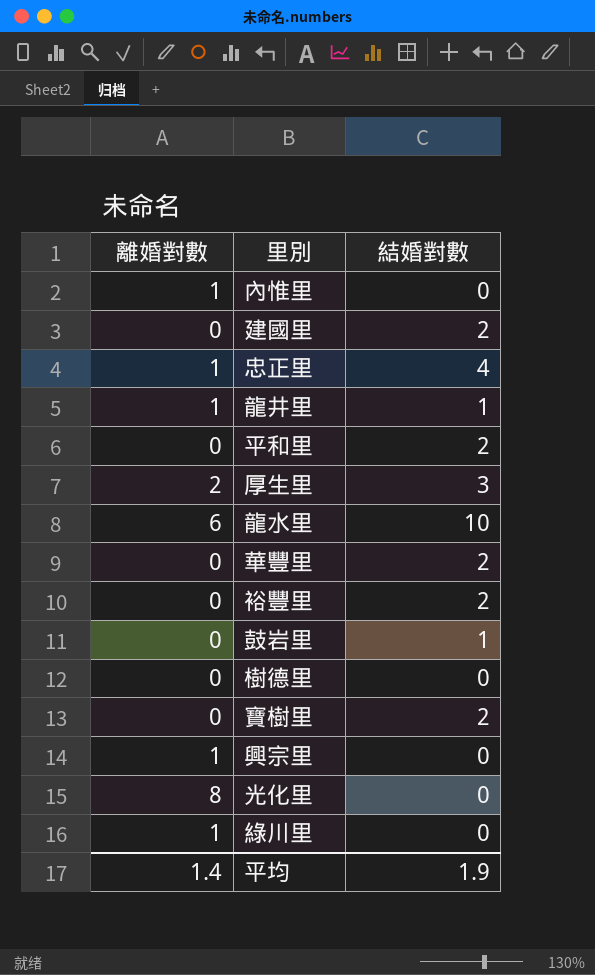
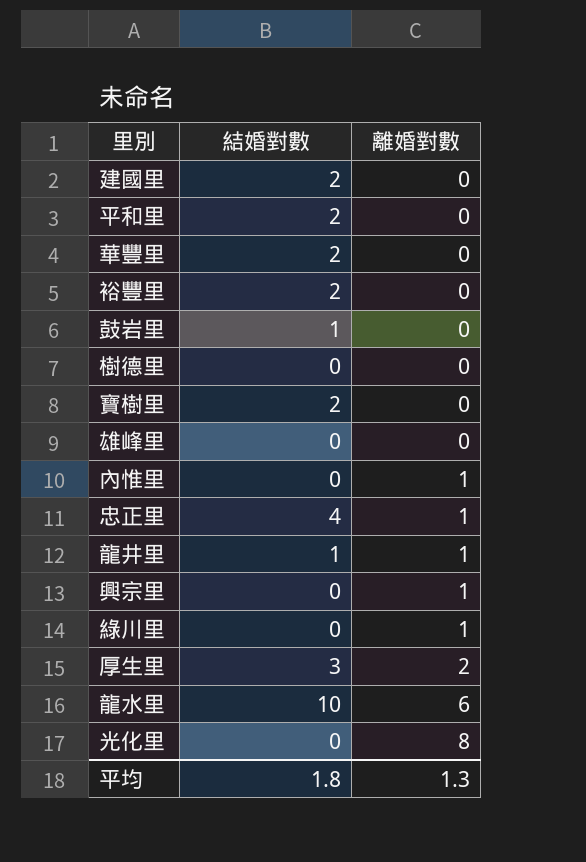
row order: none -> 離婚對數 ascending
column 離婚對數 | position: 1 -> 3
row 雄峰里: none -> 0 | 0
平均 | 結婚對數: 1.9 -> 1.8
平均 | 離婚對數: 1.4 -> 1.3

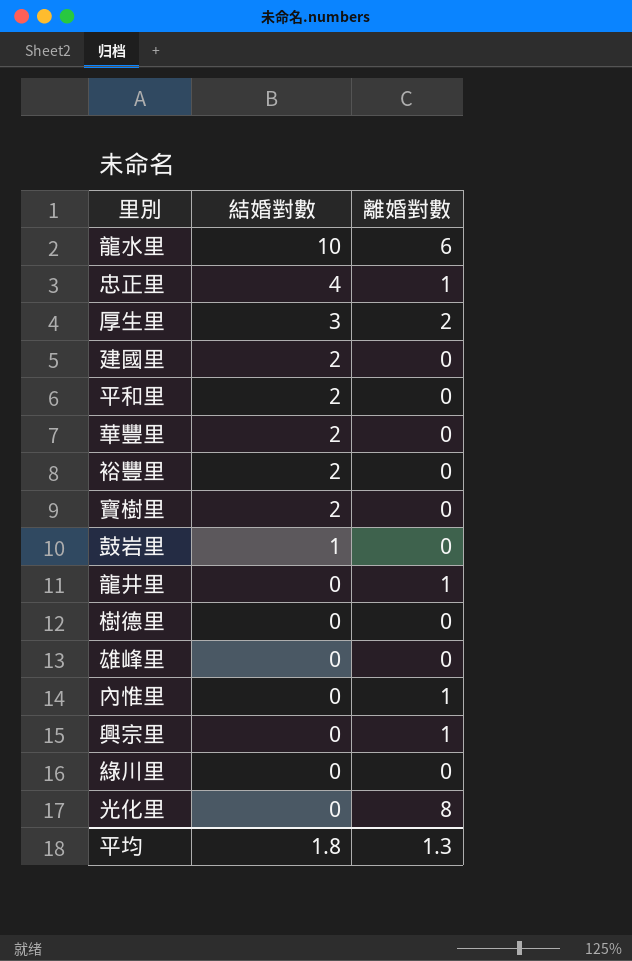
row order: 離婚對數 ascending -> 結婚對數 descending
龍井里 | 結婚對數: 1 -> 0
綠川里 | 離婚對數: 1 -> 0

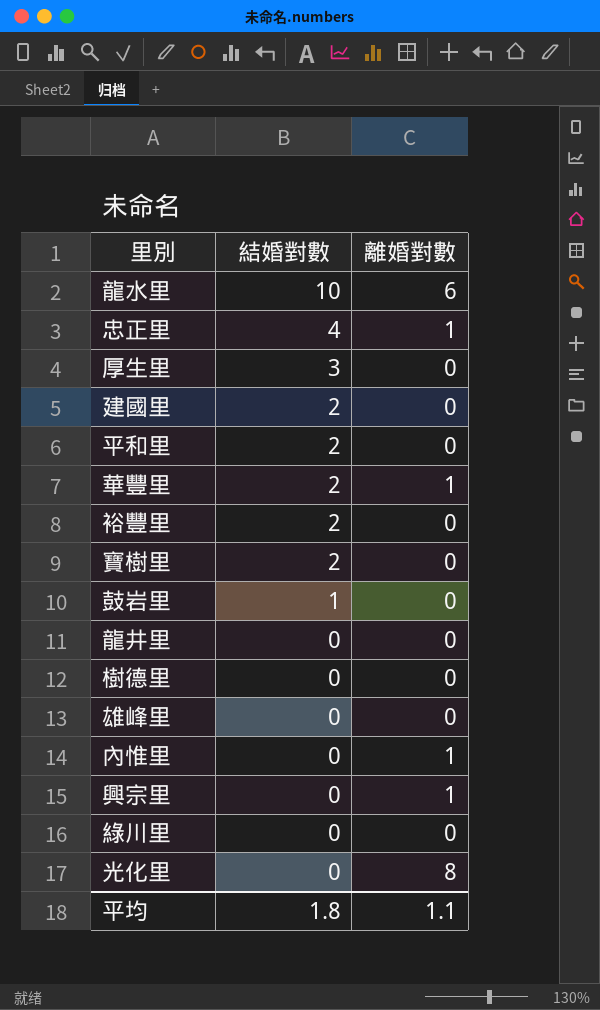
厚生里 | 離婚對數: 2 -> 0
華豐里 | 離婚對數: 0 -> 1
龍井里 | 離婚對數: 1 -> 0
平均 | 離婚對數: 1.3 -> 1.1

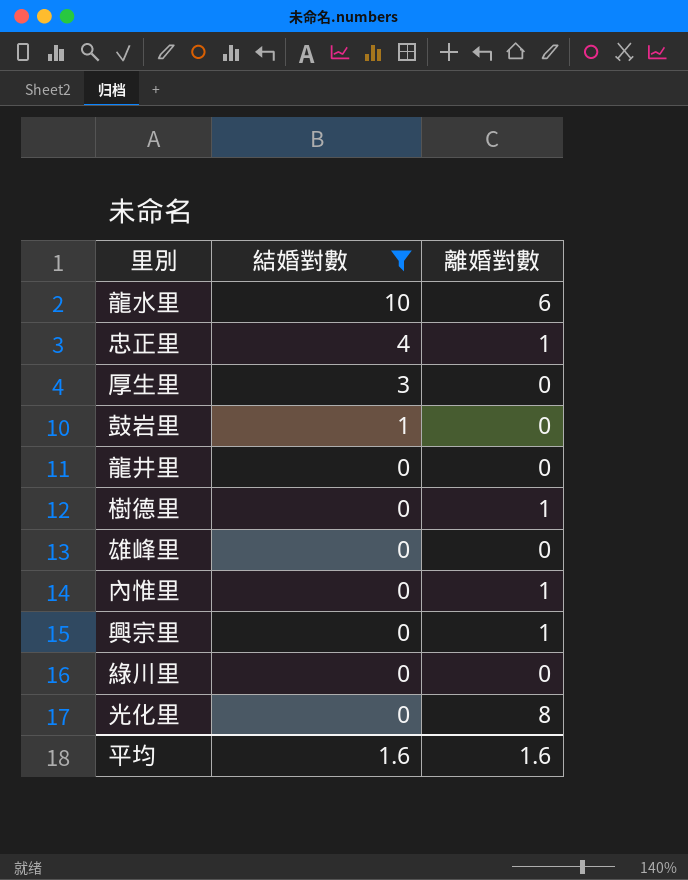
filter: none -> 結婚對數 != 2
樹德里 | 離婚對數: 0 -> 1
平均 | 結婚對數: 1.8 -> 1.6
平均 | 離婚對數: 1.1 -> 1.6

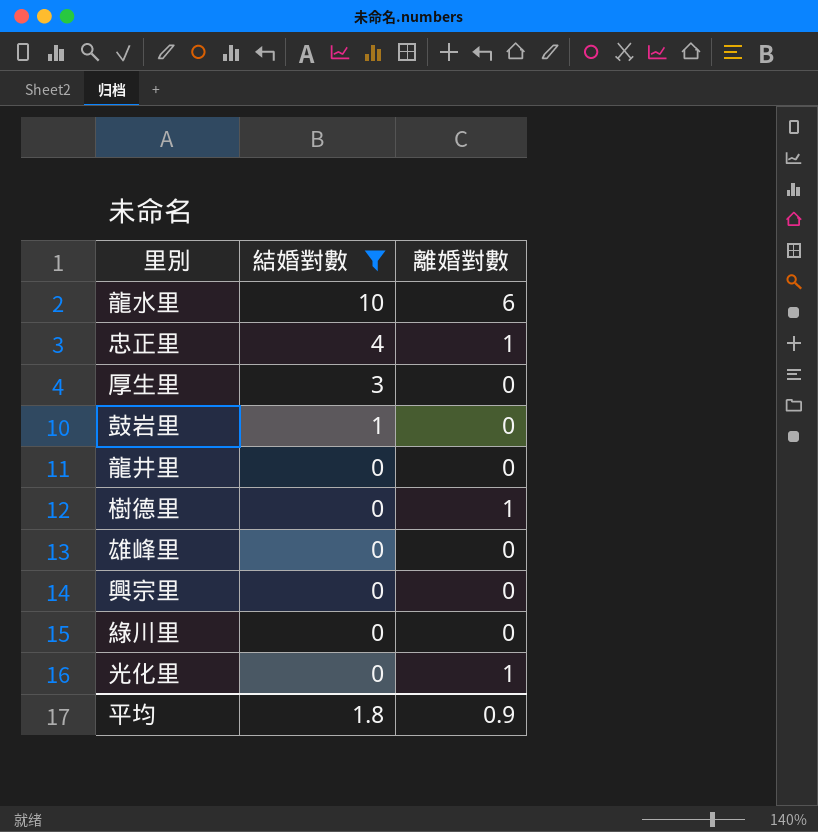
row 內惟里: 0 | 1 -> none
興宗里 | 離婚對數: 1 -> 0
光化里 | 離婚對數: 8 -> 1
平均 | 結婚對數: 1.6 -> 1.8
平均 | 離婚對數: 1.6 -> 0.9

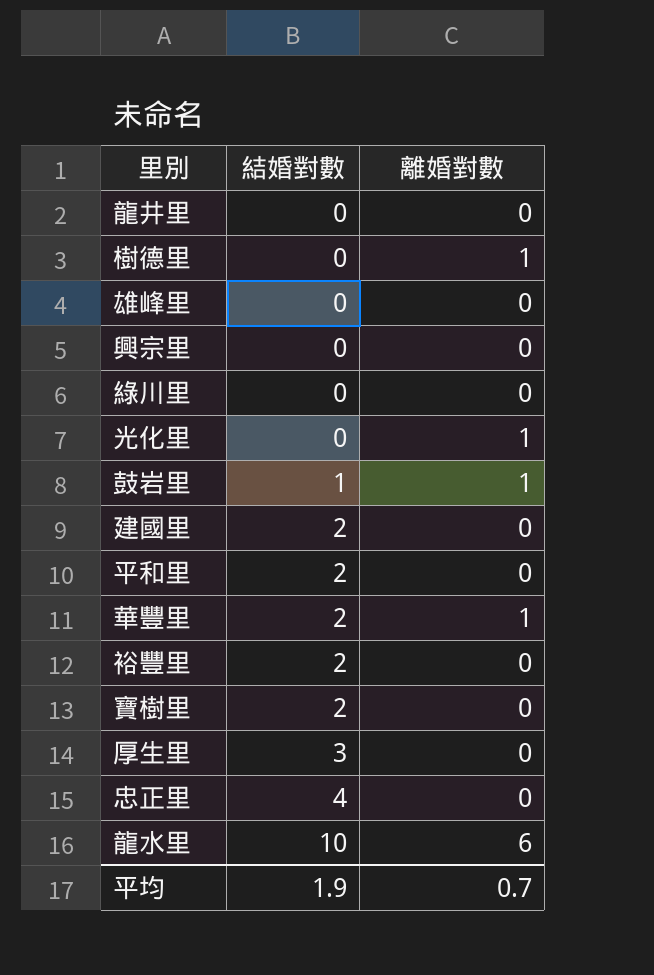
filter: 結婚對數 != 2 -> none
row order: 結婚對數 descending -> 結婚對數 ascending
鼓岩里 | 離婚對數: 0 -> 1
忠正里 | 離婚對數: 1 -> 0
平均 | 結婚對數: 1.8 -> 1.9
平均 | 離婚對數: 0.9 -> 0.7

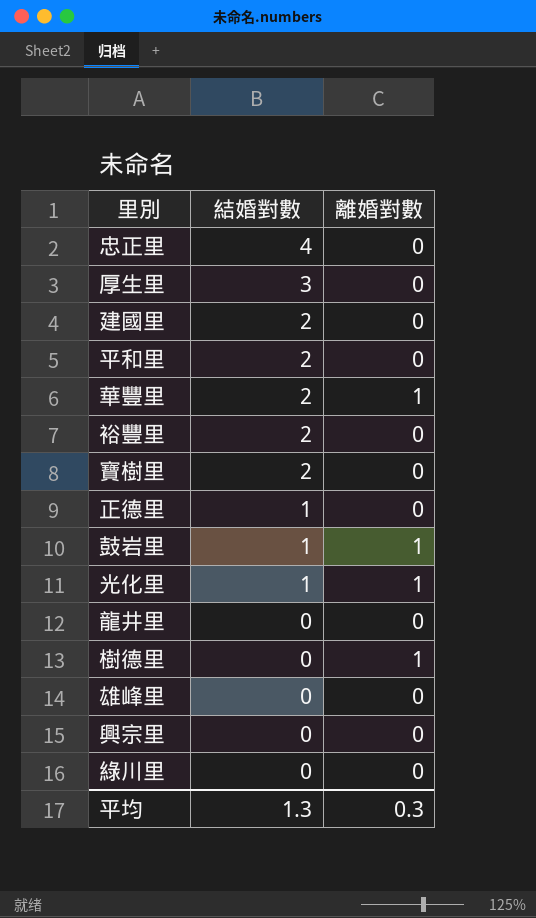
row order: 結婚對數 ascending -> 結婚對數 descending
row 龍水里: 10 | 6 -> none
row 正德里: none -> 1 | 0
光化里 | 結婚對數: 0 -> 1
平均 | 結婚對數: 1.9 -> 1.3
平均 | 離婚對數: 0.7 -> 0.3

